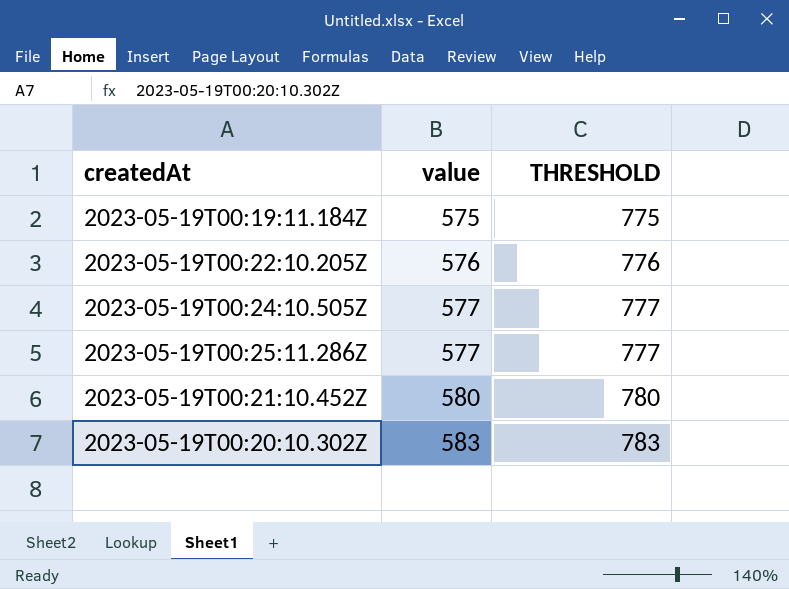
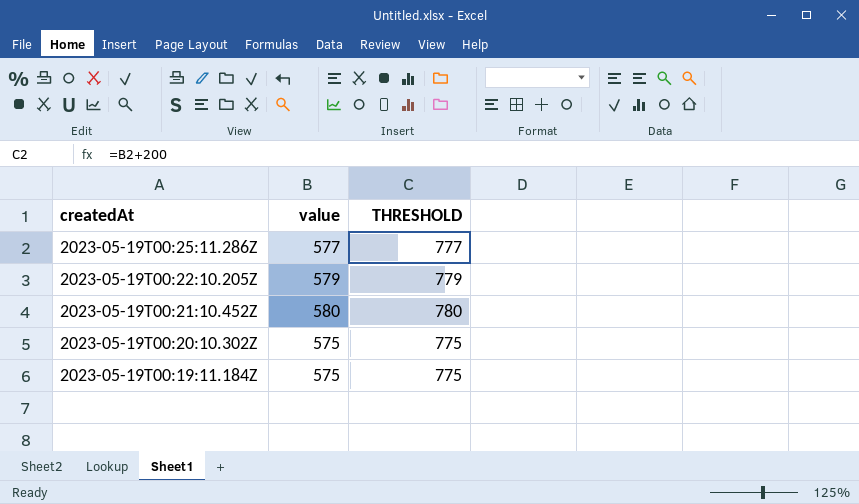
row order: value ascending -> createdAt descending
row 2023-05-19T00:24:10.505Z: 577 | 777 -> none
2023-05-19T00:22:10.205Z | value: 576 -> 579
2023-05-19T00:22:10.205Z | THRESHOLD: 776 -> 779
2023-05-19T00:20:10.302Z | value: 583 -> 575
2023-05-19T00:20:10.302Z | THRESHOLD: 783 -> 775

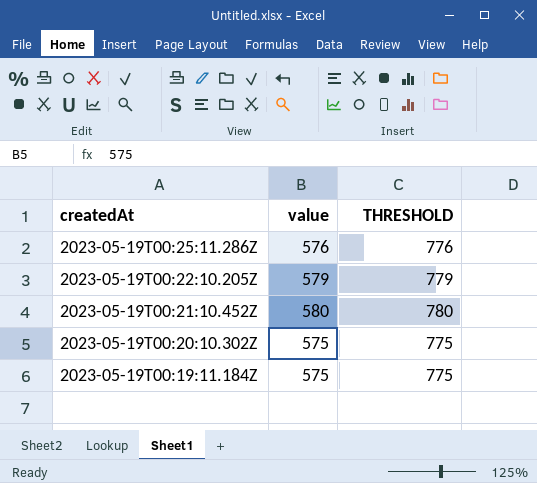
2023-05-19T00:25:11.286Z | value: 577 -> 576
2023-05-19T00:25:11.286Z | THRESHOLD: 777 -> 776

